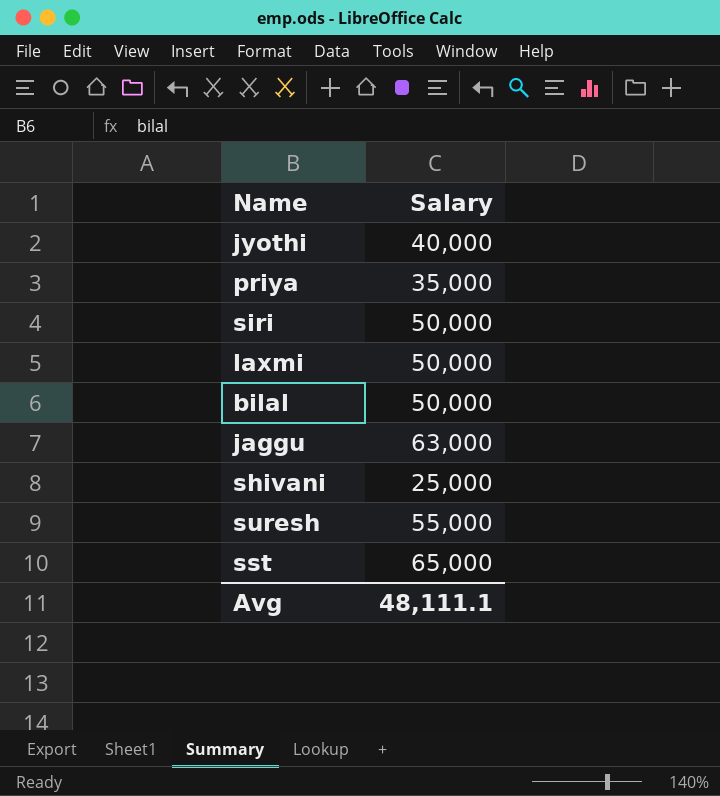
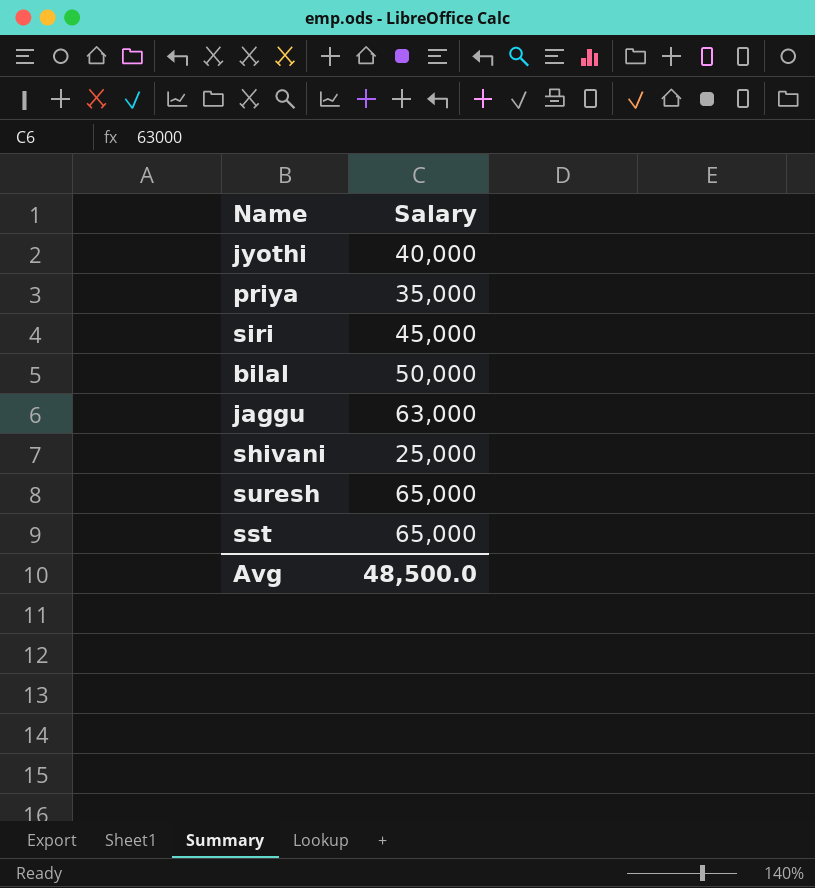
row laxmi: 50,000 -> none
siri | Salary: 50,000 -> 45,000
suresh | Salary: 55,000 -> 65,000
Avg | Salary: 48,111.1 -> 48,500.0

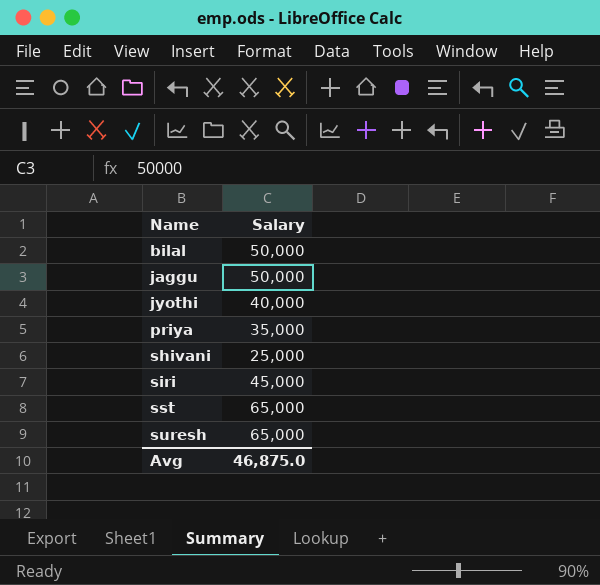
row order: none -> Name ascending
jaggu | Salary: 63,000 -> 50,000
Avg | Salary: 48,500.0 -> 46,875.0

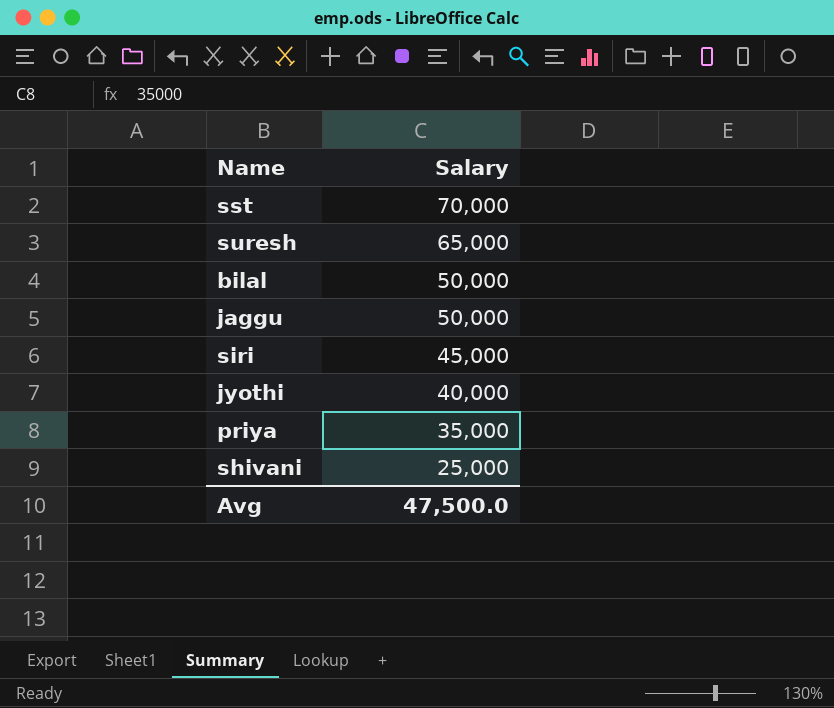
row order: Name ascending -> Salary descending
sst | Salary: 65,000 -> 70,000
Avg | Salary: 46,875.0 -> 47,500.0

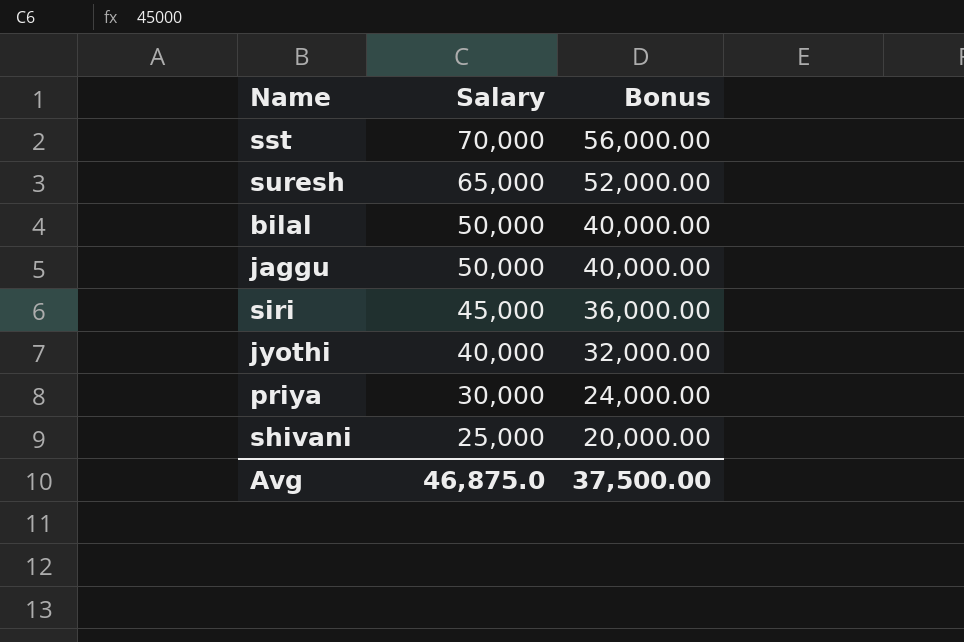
column Bonus | formula: none -> [Salary] * 0.8
priya | Salary: 35,000 -> 30,000
Avg | Salary: 47,500.0 -> 46,875.0

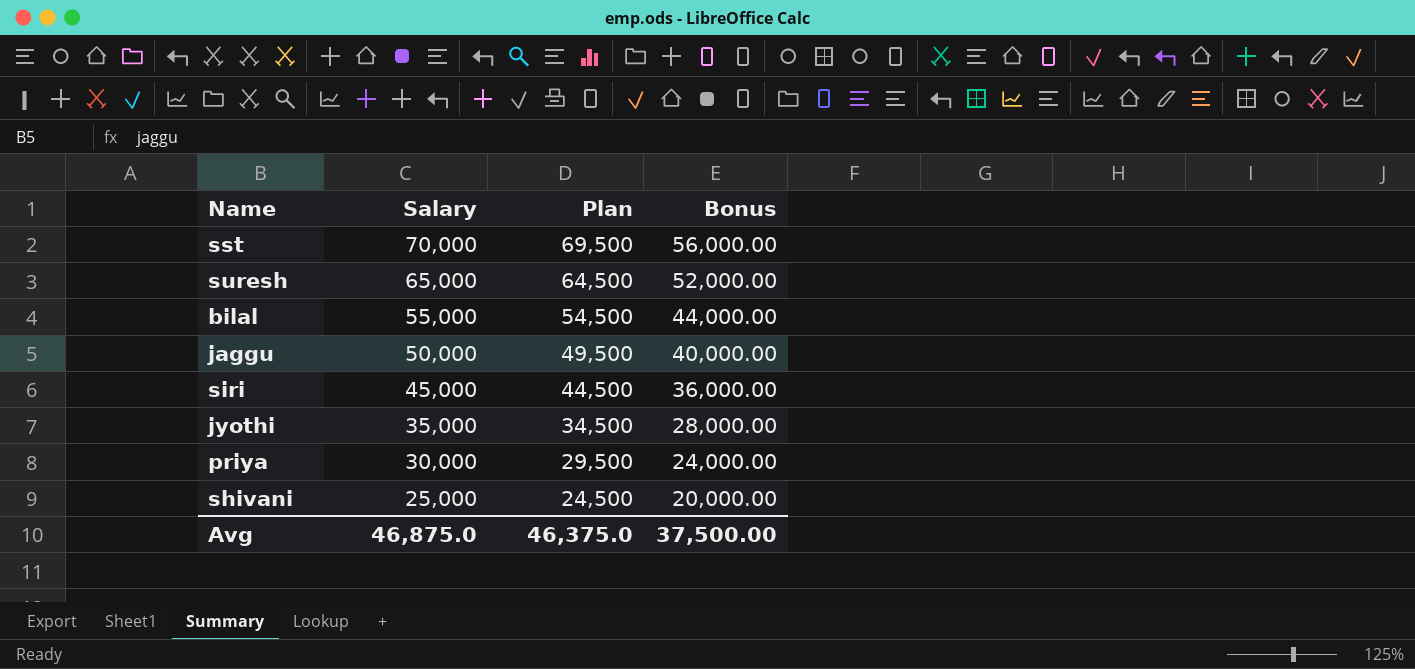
column Plan | formula: none -> [Salary] - 500
bilal | Salary: 50,000 -> 55,000
bilal | Bonus: 40,000.00 -> 44,000.00
jyothi | Salary: 40,000 -> 35,000
jyothi | Bonus: 32,000.00 -> 28,000.00

